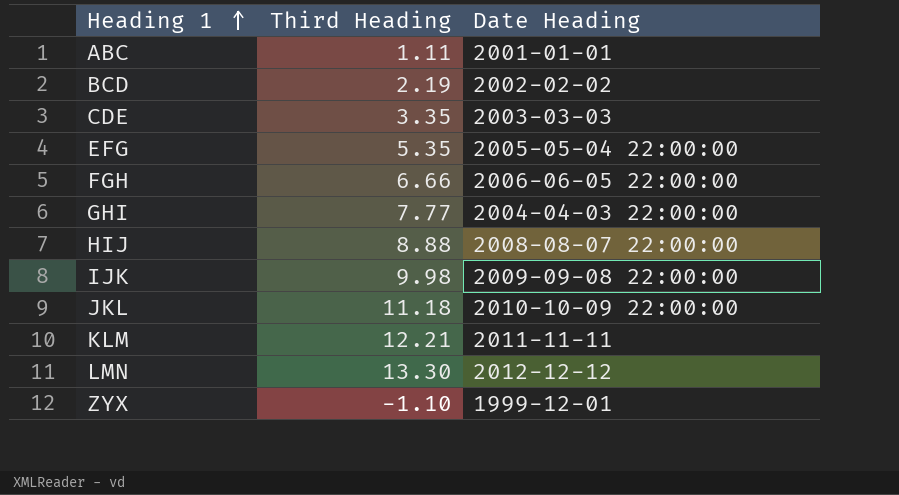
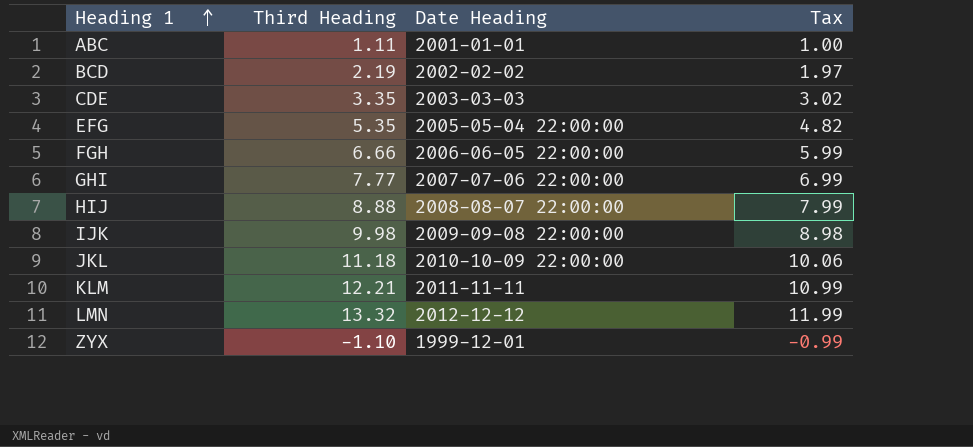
column Tax | formula: none -> [Third Heading] * 0.9
GHI | Date Heading: 2004-04-03 22:00:00 -> 2007-07-06 22:00:00
LMN | Third Heading: 13.30 -> 13.32

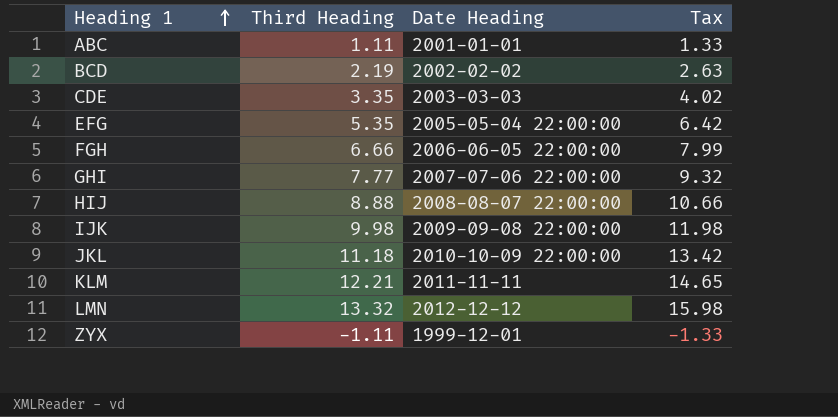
column Tax | formula: [Third Heading] * 0.9 -> [Third Heading] * 1.2
ZYX | Third Heading: -1.10 -> -1.11

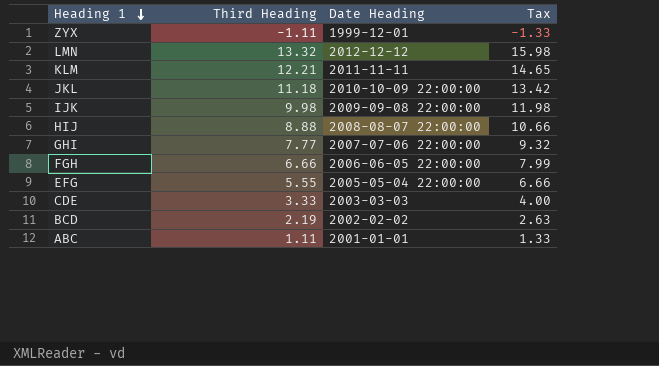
row order: Heading 1 ascending -> Heading 1 descending
EFG | Third Heading: 5.35 -> 5.55
EFG | Tax: 6.42 -> 6.66
CDE | Third Heading: 3.35 -> 3.33
CDE | Tax: 4.02 -> 4.00

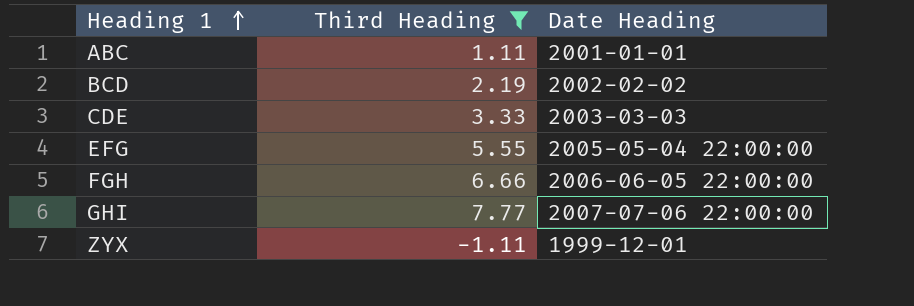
filter: none -> Third Heading <= 7.77
row order: Heading 1 descending -> Heading 1 ascending
column Tax | formula: [Third Heading] * 1.2 -> none

